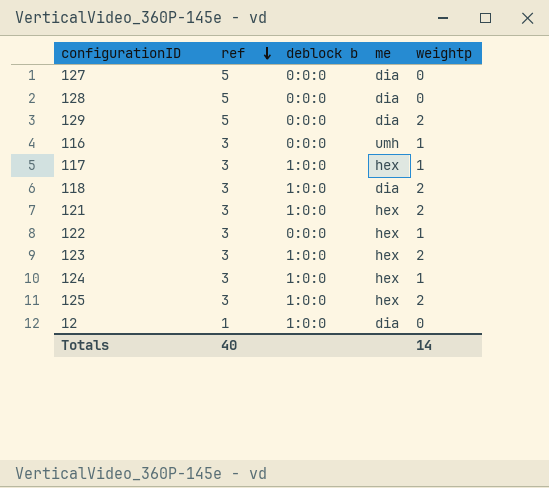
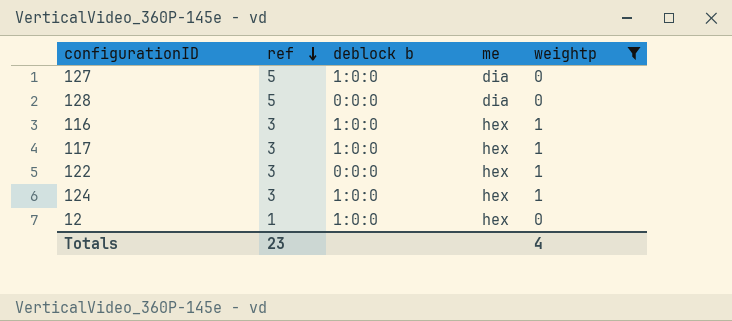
filter: none -> weightp != 2
127 | deblock b: 0:0:0 -> 1:0:0
116 | deblock b: 0:0:0 -> 1:0:0
116 | me: umh -> hex
12 | me: dia -> hex
Totals | ref: 40 -> 23
Totals | weightp: 14 -> 4

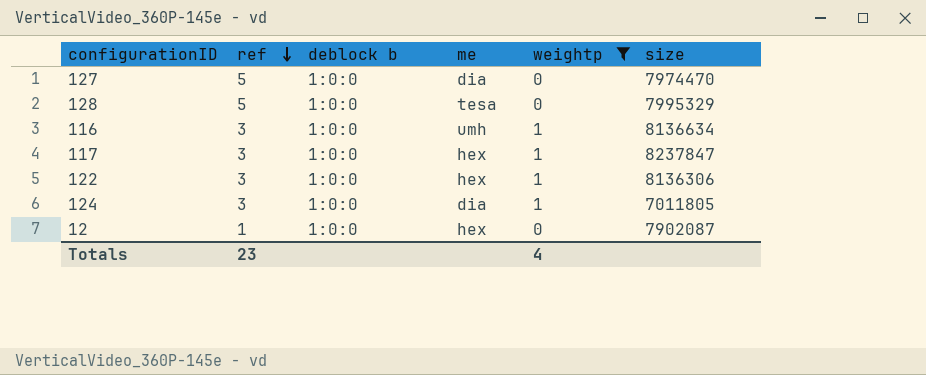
column size | position: none -> 6
128 | deblock b: 0:0:0 -> 1:0:0
128 | me: dia -> tesa
116 | me: hex -> umh
122 | deblock b: 0:0:0 -> 1:0:0
124 | me: hex -> dia

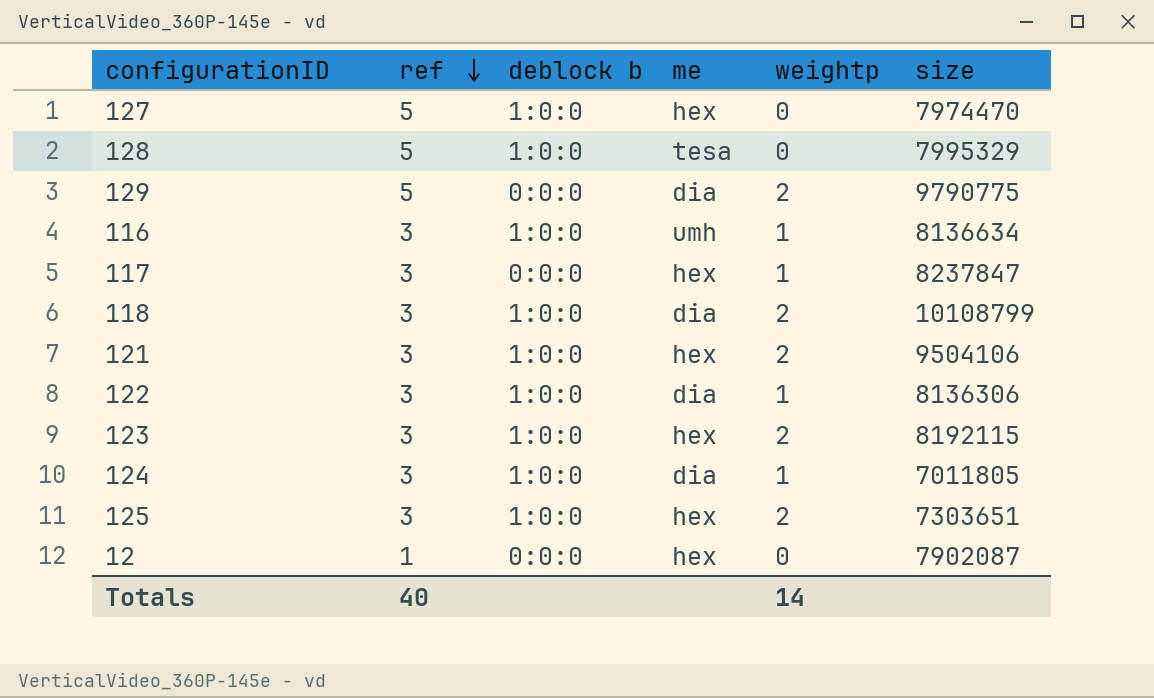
filter: weightp != 2 -> none
127 | me: dia -> hex
117 | deblock b: 1:0:0 -> 0:0:0
122 | me: hex -> dia
12 | deblock b: 1:0:0 -> 0:0:0
Totals | ref: 23 -> 40
Totals | weightp: 4 -> 14

